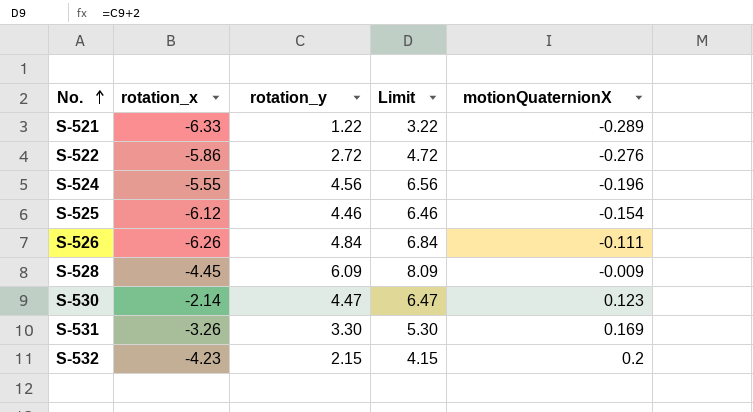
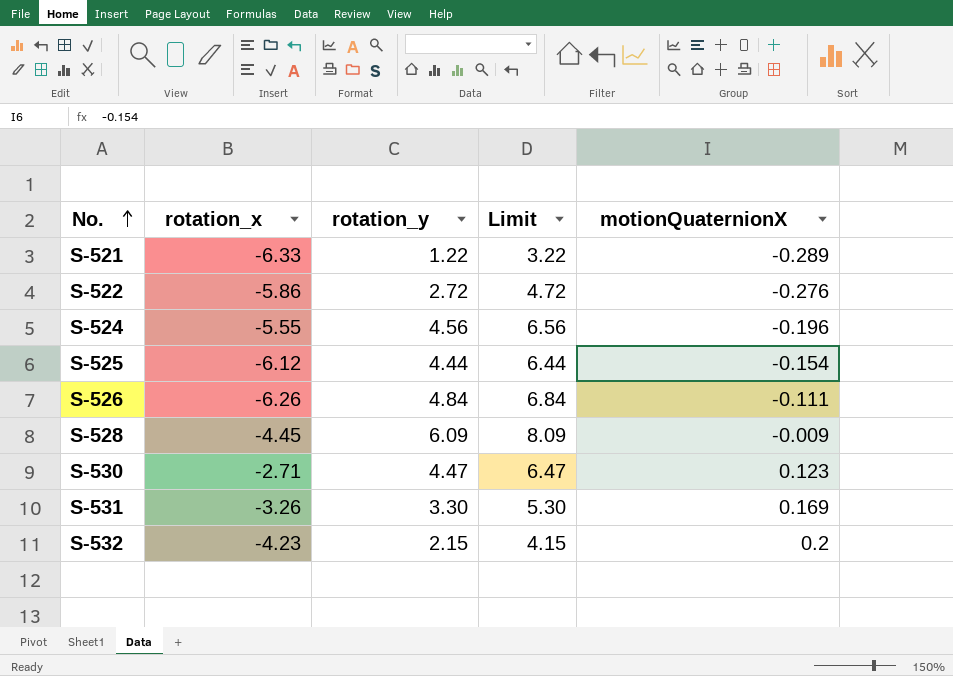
S-525 | rotation_y: 4.46 -> 4.44
S-525 | Limit: 6.46 -> 6.44
S-530 | rotation_x: -2.14 -> -2.71

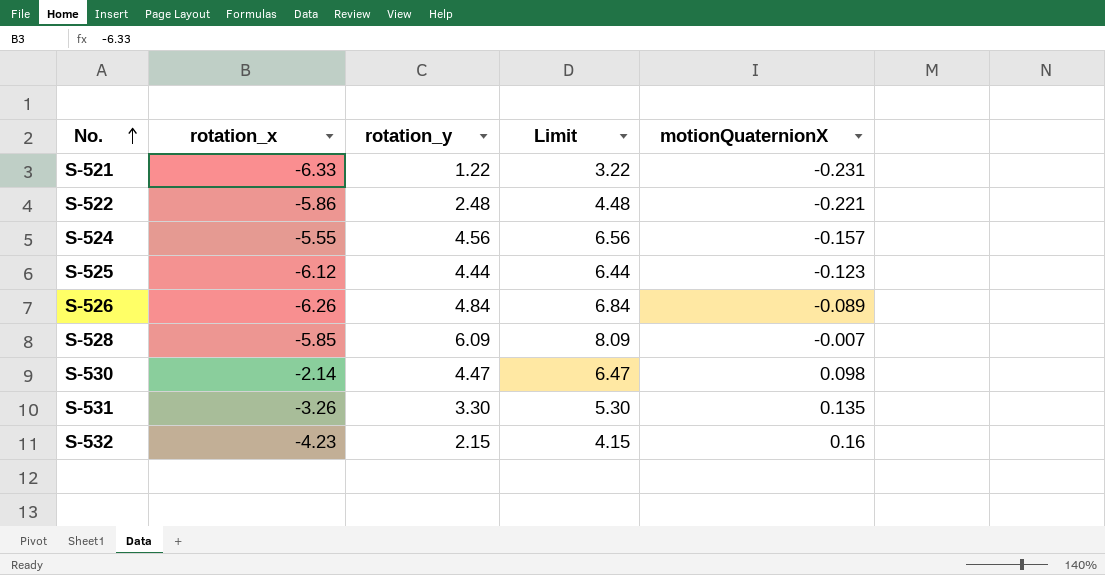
S-521 | motionQuaternionX: -0.289 -> -0.231
S-522 | rotation_y: 2.72 -> 2.48
S-522 | Limit: 4.72 -> 4.48
S-522 | motionQuaternionX: -0.276 -> -0.221
S-524 | motionQuaternionX: -0.196 -> -0.157
S-525 | motionQuaternionX: -0.154 -> -0.123
S-526 | motionQuaternionX: -0.111 -> -0.089
S-528 | rotation_x: -4.45 -> -5.85
S-528 | motionQuaternionX: -0.009 -> -0.007
S-530 | rotation_x: -2.71 -> -2.14
S-530 | motionQuaternionX: 0.123 -> 0.098
S-531 | motionQuaternionX: 0.169 -> 0.135
S-532 | motionQuaternionX: 0.2 -> 0.16

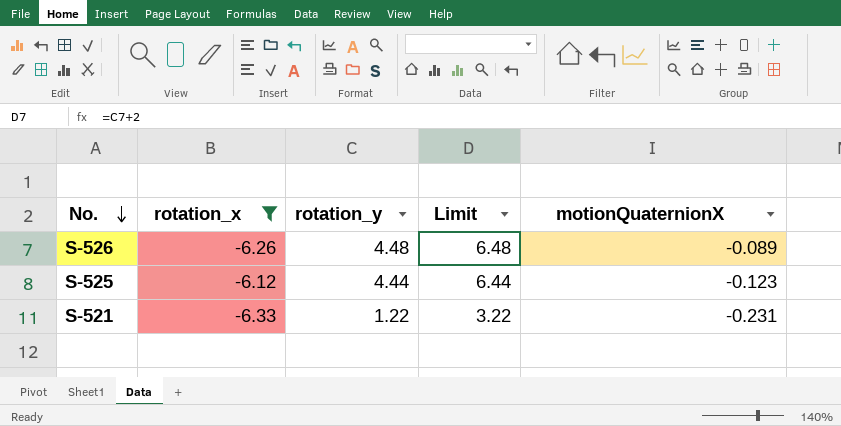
filter: none -> rotation_x <= -6.12
row order: No. ascending -> No. descending
S-526 | rotation_y: 4.84 -> 4.48
S-526 | Limit: 6.84 -> 6.48

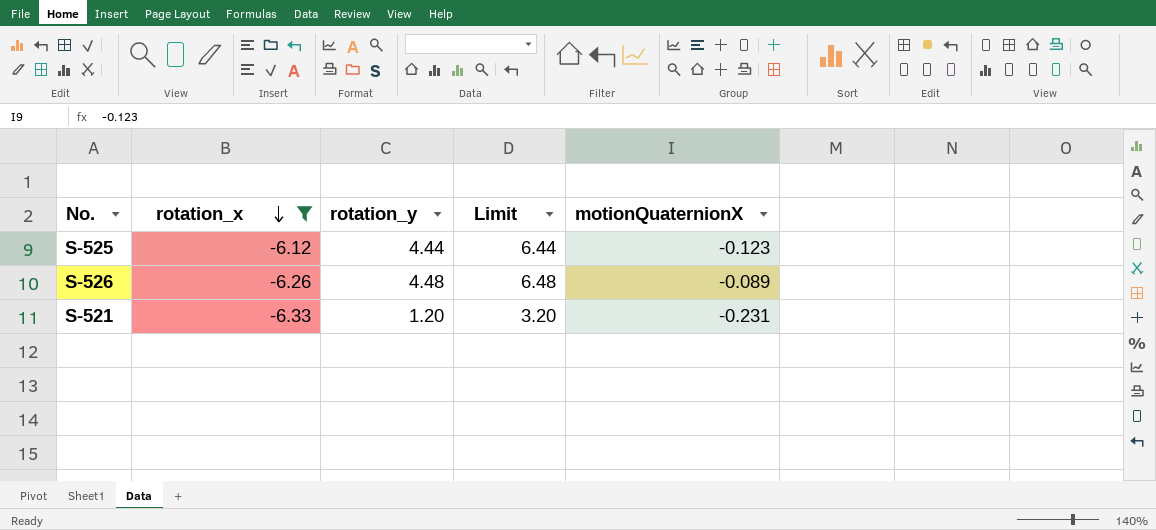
row order: No. descending -> rotation_x descending
S-521 | rotation_y: 1.22 -> 1.20
S-521 | Limit: 3.22 -> 3.20

